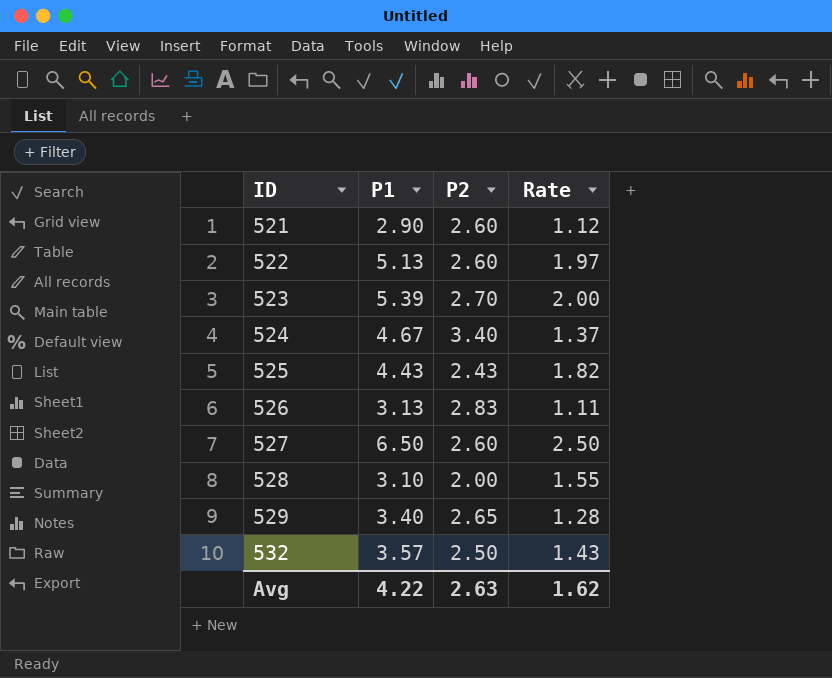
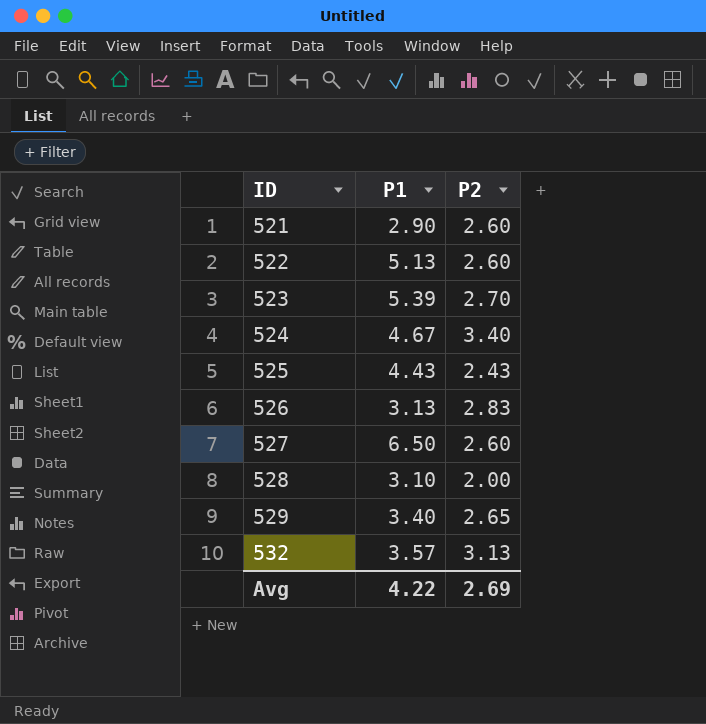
column Rate | formula: [P1] / [P2] -> none
532 | P2: 2.50 -> 3.13
Avg | P2: 2.63 -> 2.69

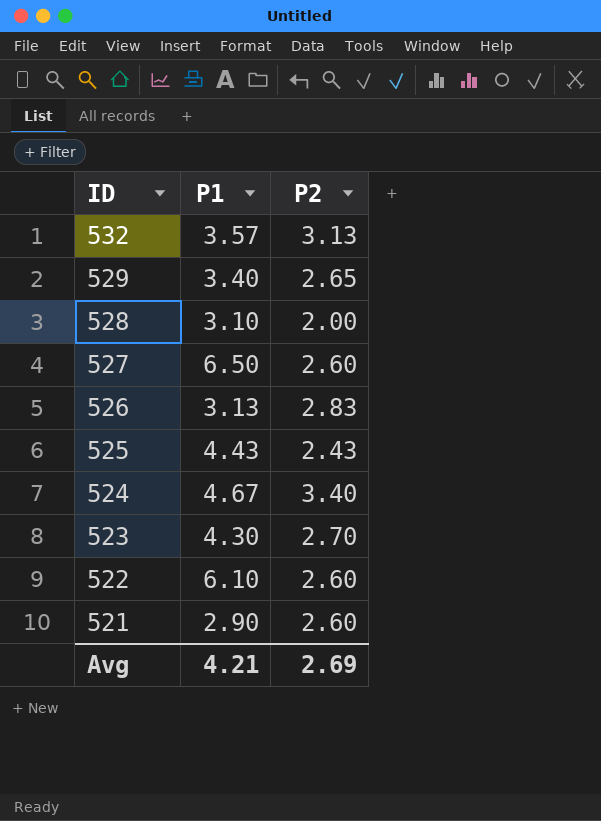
row order: ID ascending -> ID descending
523 | P1: 5.39 -> 4.30
522 | P1: 5.13 -> 6.10
Avg | P1: 4.22 -> 4.21

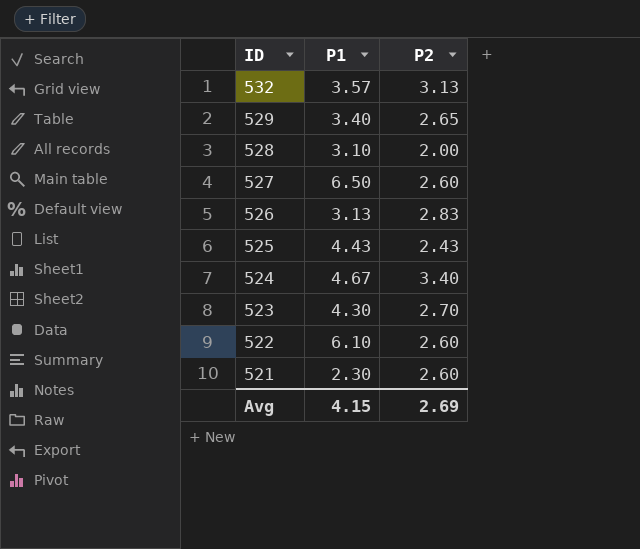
521 | P1: 2.90 -> 2.30
Avg | P1: 4.21 -> 4.15

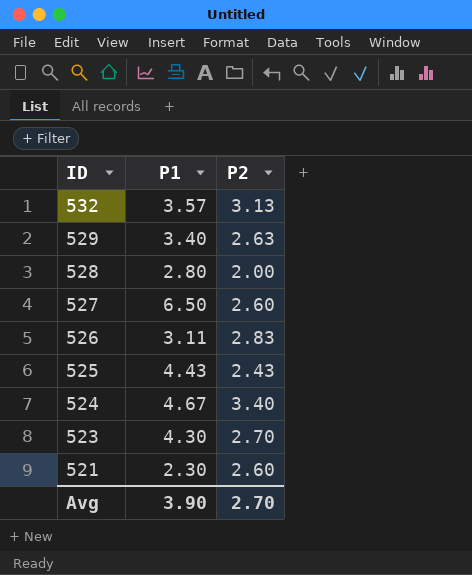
row 522: 6.10 | 2.60 -> none
529 | P2: 2.65 -> 2.63
528 | P1: 3.10 -> 2.80
526 | P1: 3.13 -> 3.11
Avg | P1: 4.15 -> 3.90
Avg | P2: 2.69 -> 2.70

